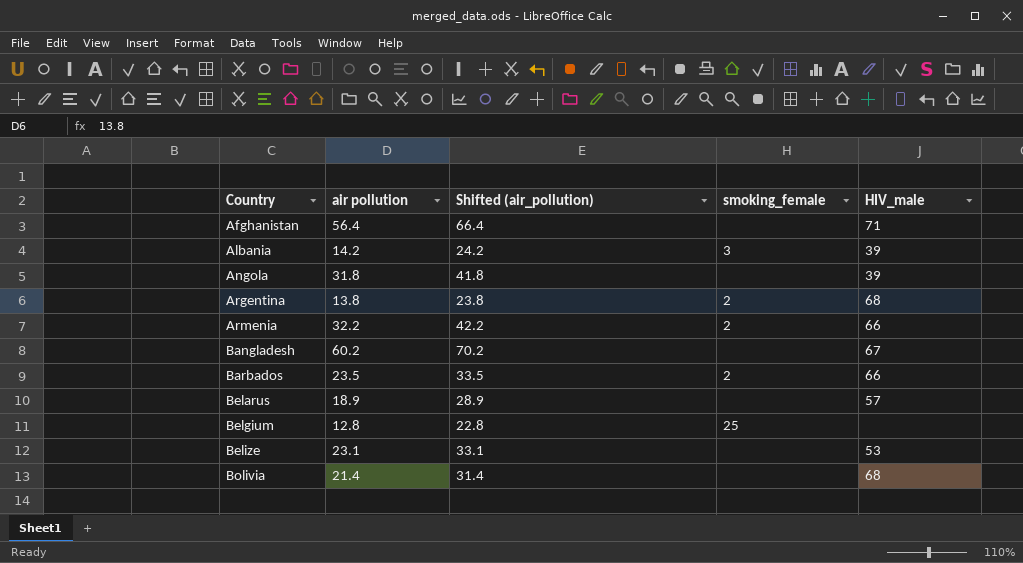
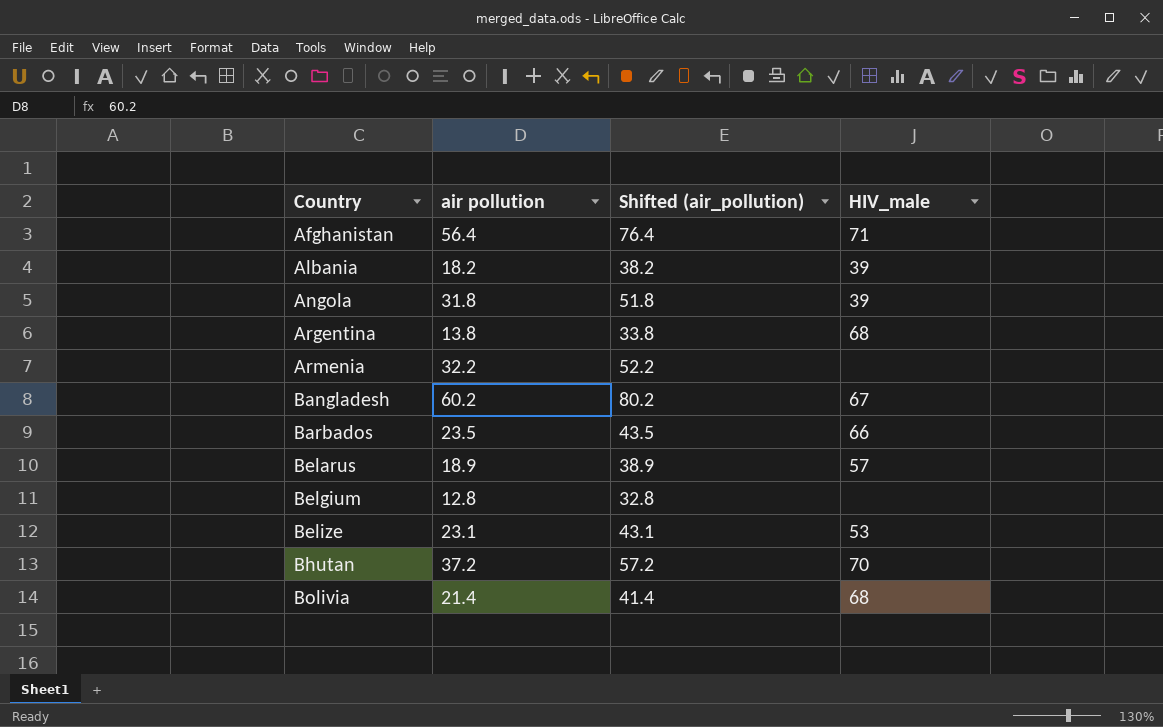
column smoking_female | position: 4 -> none
column Shifted (air_pollution) | formula: [air pollution] + 10 -> [air pollution] + 20
Albania | air pollution: 14.2 -> 18.2
Armenia | HIV_male: 66 -> none
row Bhutan: none -> 37.2 | 57.2 | 70

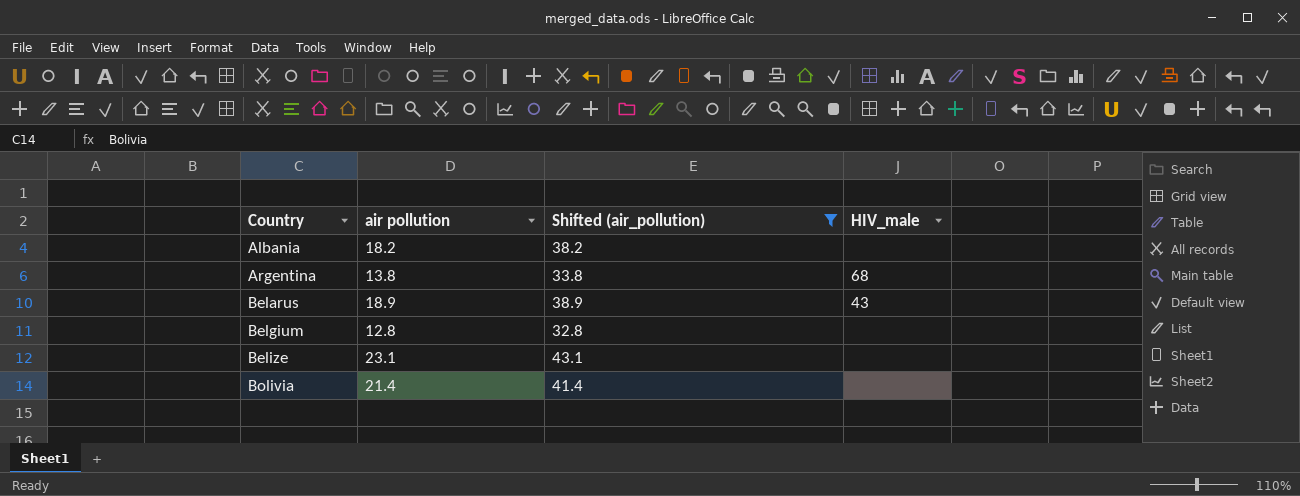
filter: none -> Shifted (air_pollution) <= 43.1
Albania | HIV_male: 39 -> none
Belarus | HIV_male: 57 -> 43
Belize | HIV_male: 53 -> none
Bolivia | HIV_male: 68 -> none

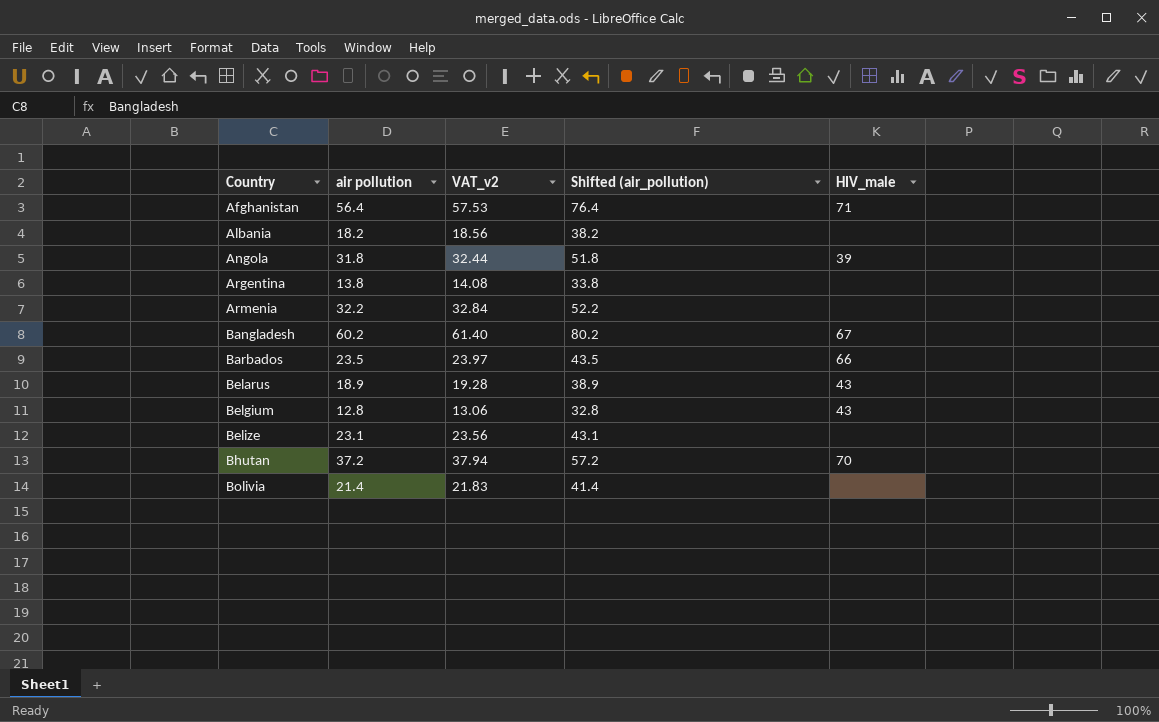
filter: Shifted (air_pollution) <= 43.1 -> none
column VAT_v2 | formula: none -> [air pollution] * 1.02
Argentina | HIV_male: 68 -> none
Belgium | HIV_male: none -> 43

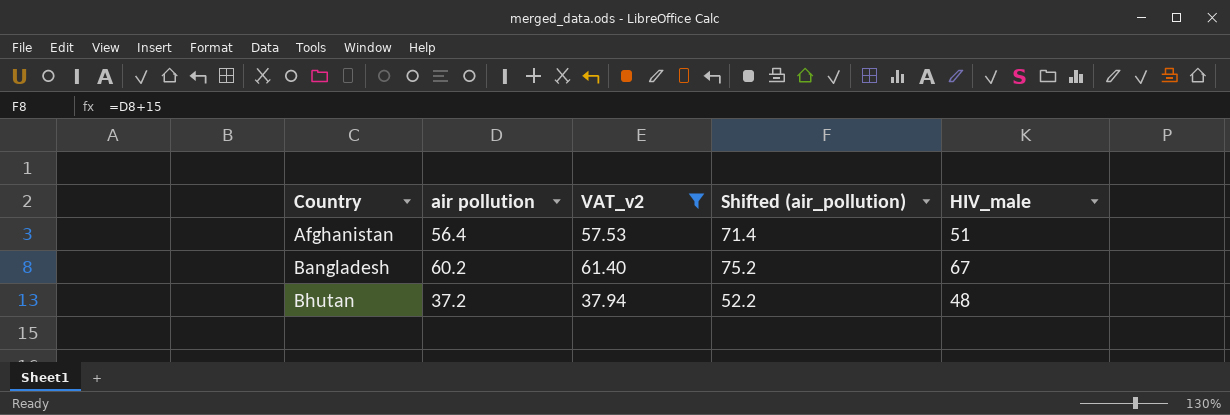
filter: none -> VAT_v2 >= 37.94
column Shifted (air_pollution) | formula: [air pollution] + 20 -> [air pollution] + 15
Afghanistan | HIV_male: 71 -> 51
Bhutan | HIV_male: 70 -> 48

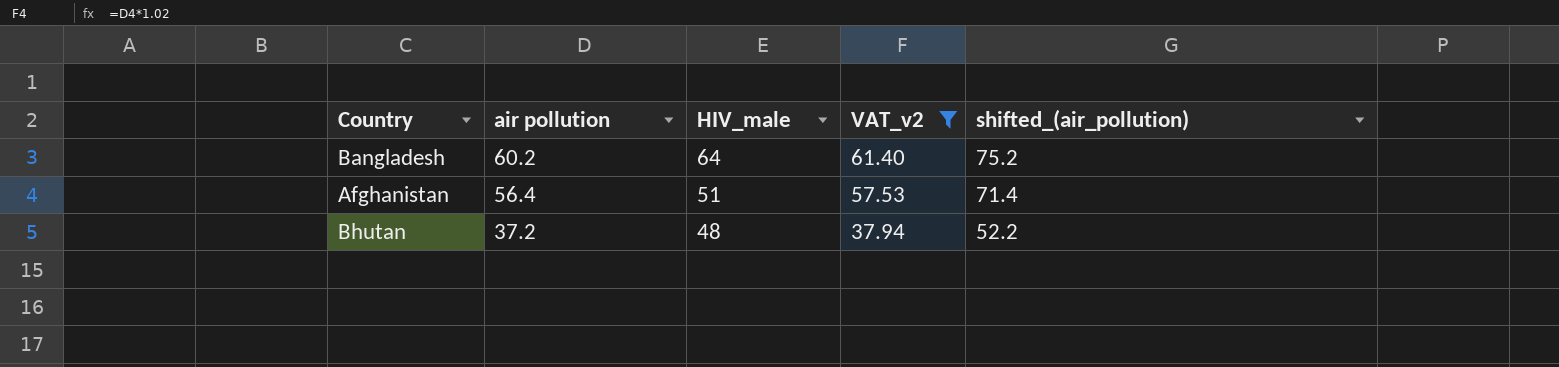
row order: Country ascending -> air pollution descending
column HIV_male | position: 5 -> 3
column name: Shifted (air_pollution) -> shifted_(air_pollution)
Bangladesh | HIV_male: 67 -> 64

